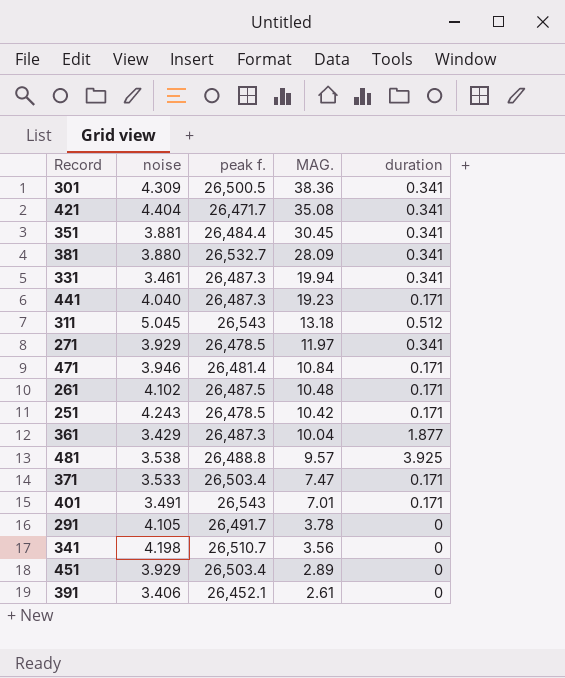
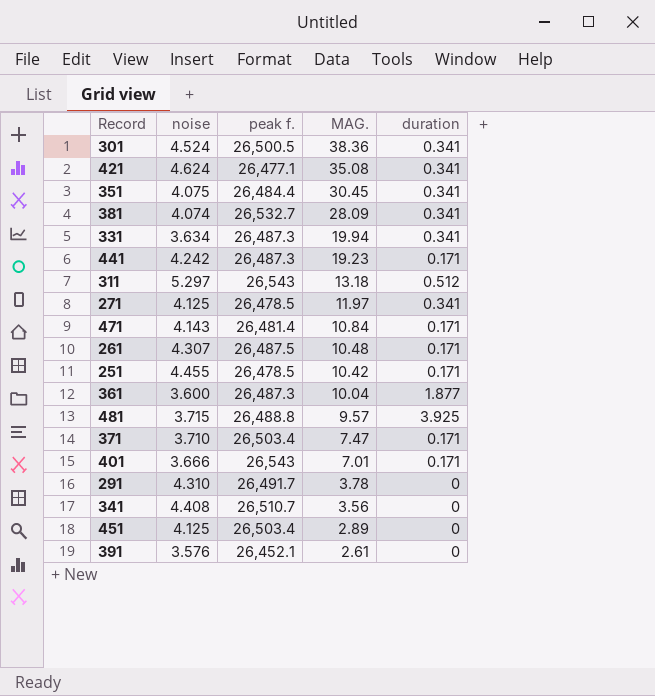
301 | noise: 4.309 -> 4.524
421 | noise: 4.404 -> 4.624
421 | peak f.: 26,471.7 -> 26,477.1
351 | noise: 3.881 -> 4.075
381 | noise: 3.880 -> 4.074
331 | noise: 3.461 -> 3.634
441 | noise: 4.040 -> 4.242
311 | noise: 5.045 -> 5.297
271 | noise: 3.929 -> 4.125
471 | noise: 3.946 -> 4.143
261 | noise: 4.102 -> 4.307
251 | noise: 4.243 -> 4.455
361 | noise: 3.429 -> 3.600
481 | noise: 3.538 -> 3.715
371 | noise: 3.533 -> 3.710
401 | noise: 3.491 -> 3.666
291 | noise: 4.105 -> 4.310
341 | noise: 4.198 -> 4.408
451 | noise: 3.929 -> 4.125
391 | noise: 3.406 -> 3.576

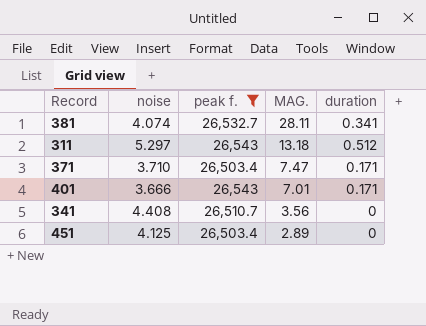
filter: none -> peak f. >= 26,503.4
381 | MAG.: 28.09 -> 28.11

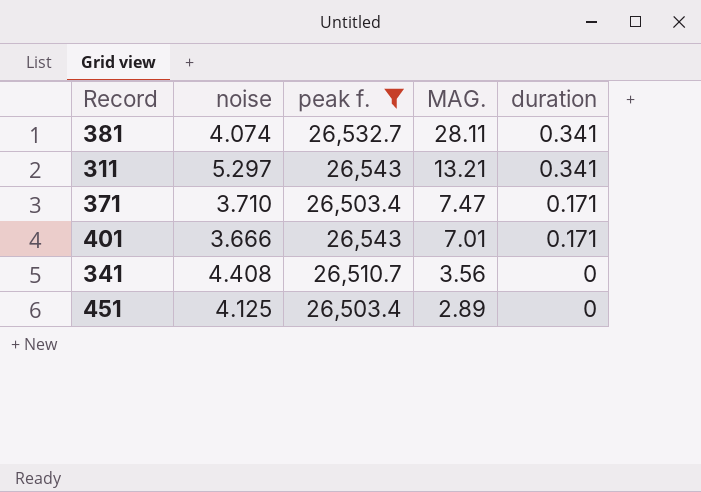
311 | MAG.: 13.18 -> 13.21
311 | duration: 0.512 -> 0.341

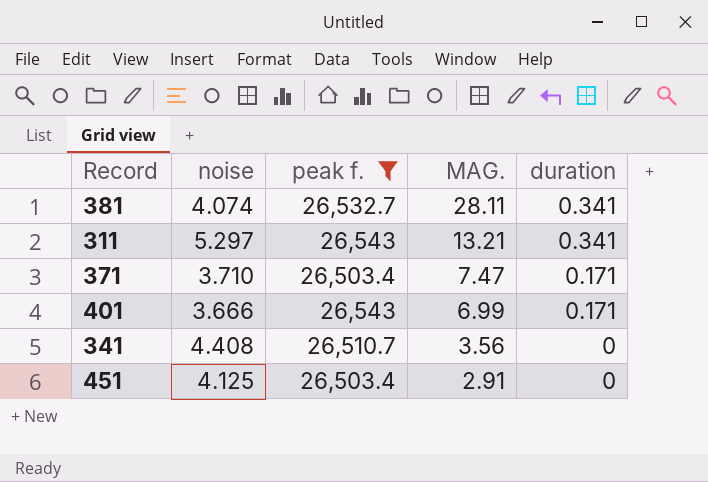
401 | MAG.: 7.01 -> 6.99
451 | MAG.: 2.89 -> 2.91

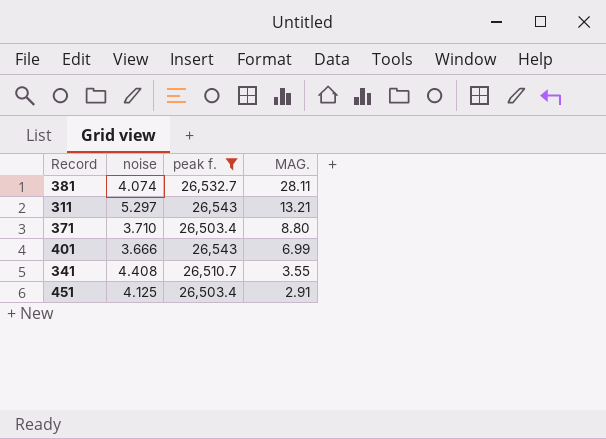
column duration | position: 5 -> none
371 | MAG.: 7.47 -> 8.80
341 | MAG.: 3.56 -> 3.55

